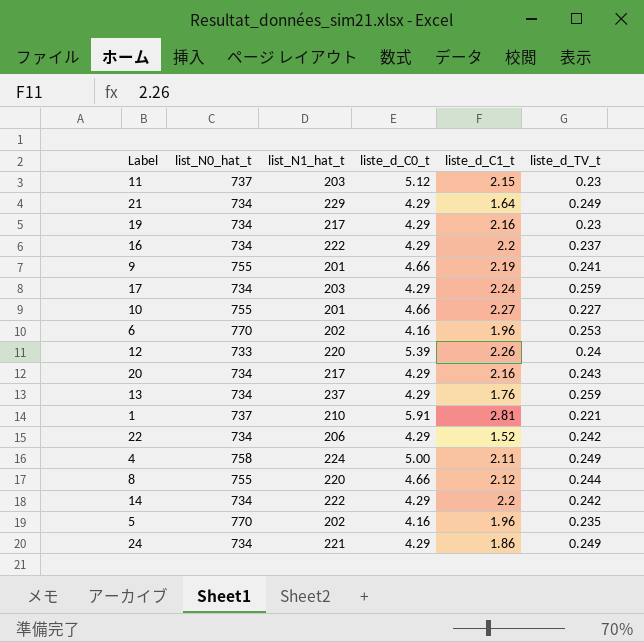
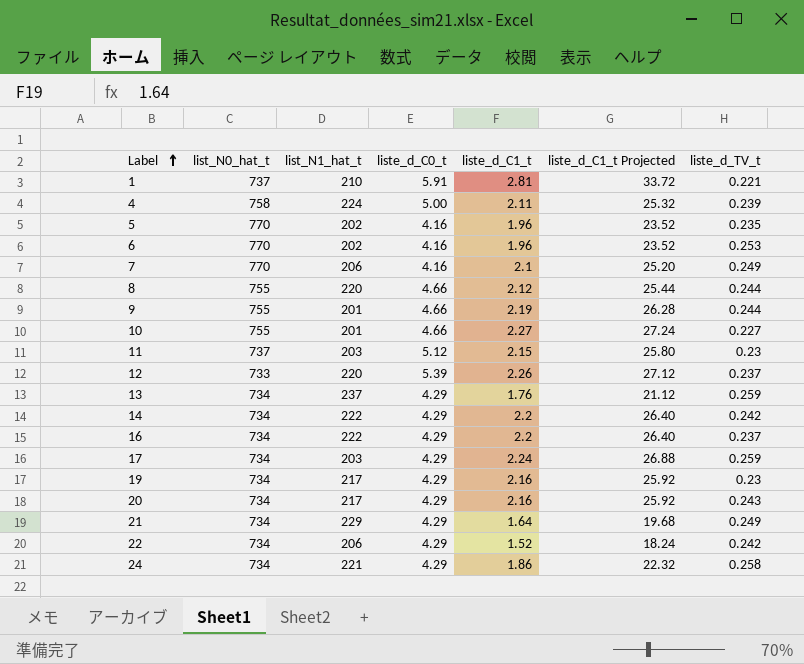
row order: none -> Label ascending
column liste_d_C1_t Projected | formula: none -> [liste_d_C1_t] * 12
4 | liste_d_TV_t: 0.249 -> 0.239
row 7: none -> 770 | 206 | 4.16 | 2.1 | 25.20 | 0.249
9 | liste_d_TV_t: 0.241 -> 0.244
12 | liste_d_TV_t: 0.24 -> 0.237
24 | liste_d_TV_t: 0.249 -> 0.258

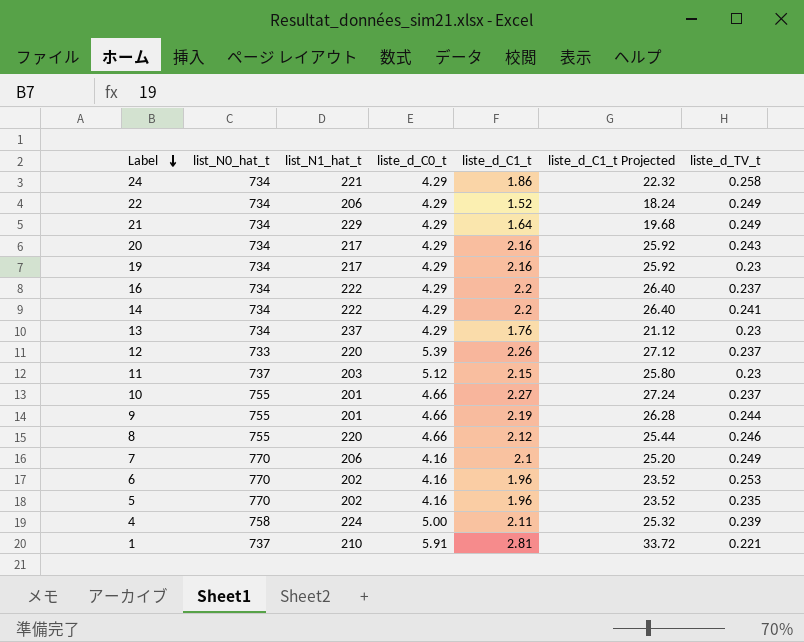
row order: Label ascending -> Label descending
row 17: 734 | 203 | 4.29 | 2.24 | 26.88 | 0.259 -> none
22 | liste_d_TV_t: 0.242 -> 0.249
14 | liste_d_TV_t: 0.242 -> 0.241
13 | liste_d_TV_t: 0.259 -> 0.23
10 | liste_d_TV_t: 0.227 -> 0.237
8 | liste_d_TV_t: 0.244 -> 0.246

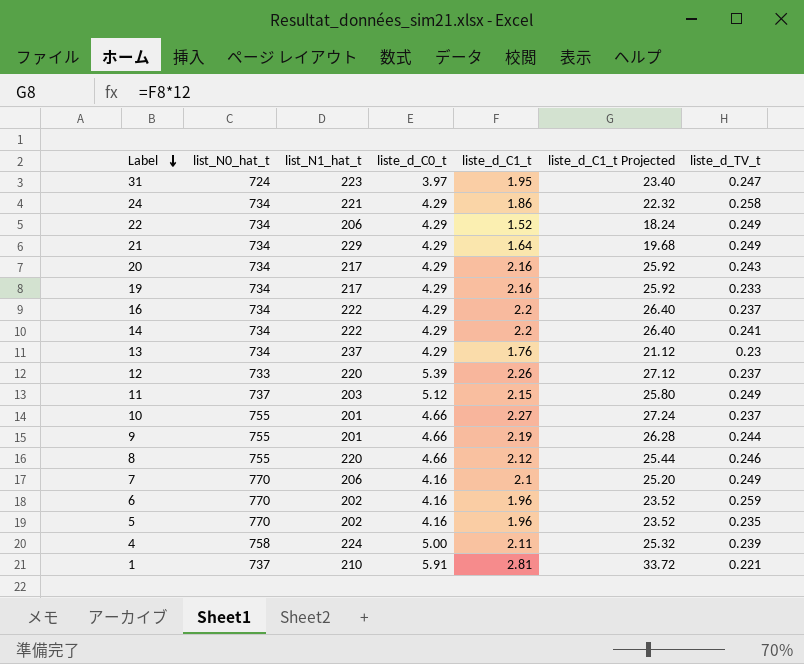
row 31: none -> 724 | 223 | 3.97 | 1.95 | 23.40 | 0.247
19 | liste_d_TV_t: 0.23 -> 0.233
11 | liste_d_TV_t: 0.23 -> 0.249
6 | liste_d_TV_t: 0.253 -> 0.259

